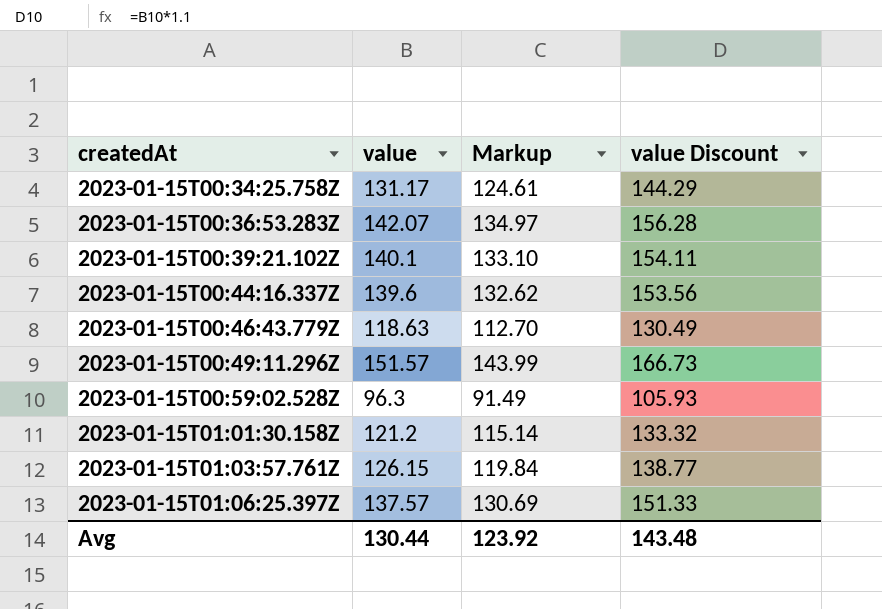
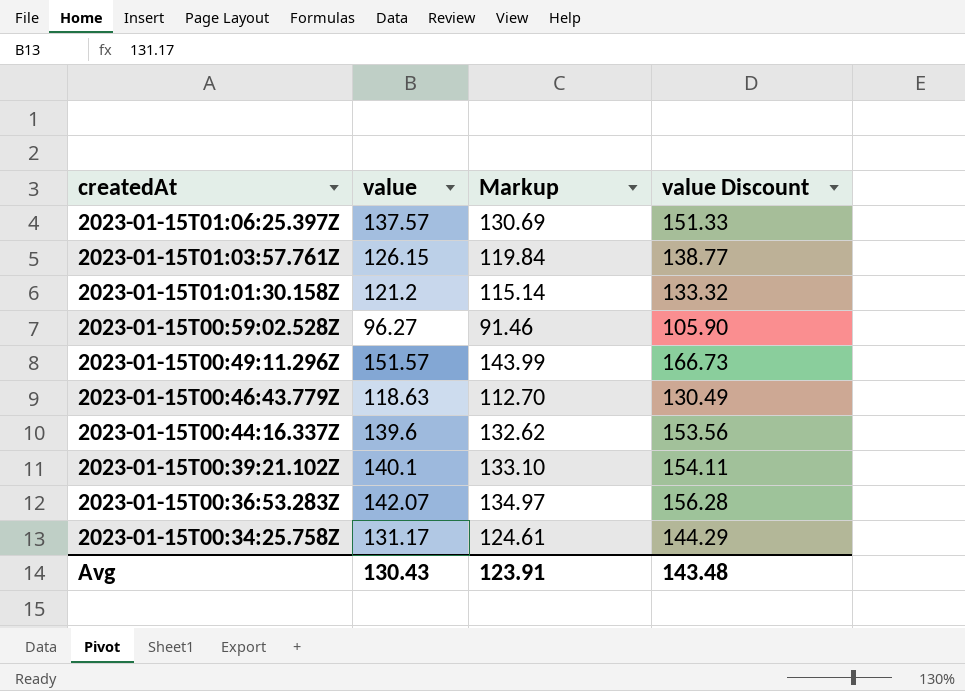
row order: createdAt ascending -> createdAt descending
2023-01-15T00:59:02.528Z | value: 96.3 -> 96.27
2023-01-15T00:59:02.528Z | Markup: 91.49 -> 91.46
2023-01-15T00:59:02.528Z | value Discount: 105.93 -> 105.90
Avg | value: 130.44 -> 130.43
Avg | Markup: 123.92 -> 123.91

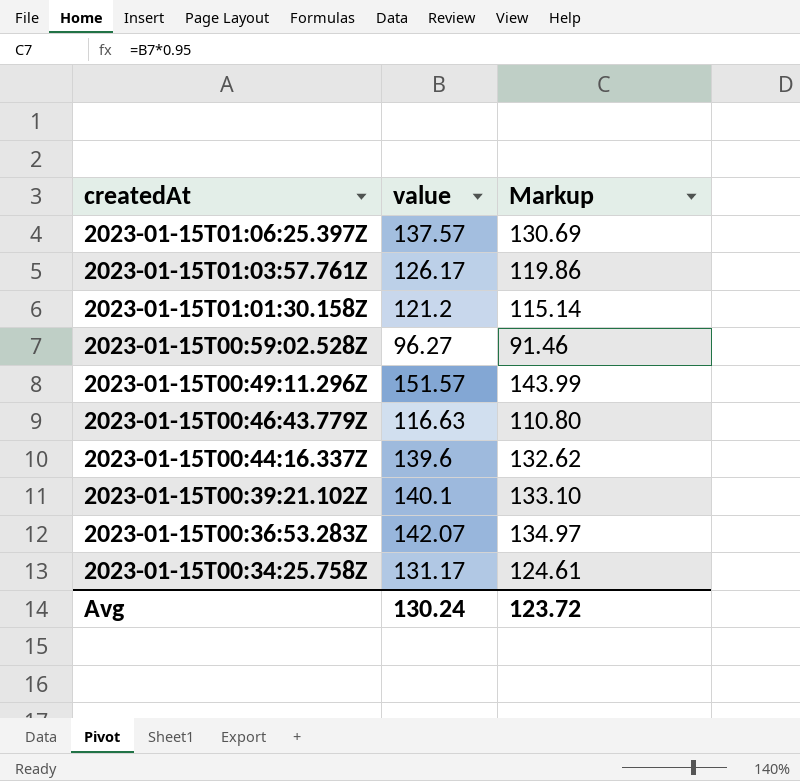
column value Discount | formula: [value] * 1.1 -> none
2023-01-15T01:03:57.761Z | value: 126.15 -> 126.17
2023-01-15T01:03:57.761Z | Markup: 119.84 -> 119.86
2023-01-15T00:46:43.779Z | value: 118.63 -> 116.63
2023-01-15T00:46:43.779Z | Markup: 112.70 -> 110.80
Avg | value: 130.43 -> 130.24
Avg | Markup: 123.91 -> 123.72

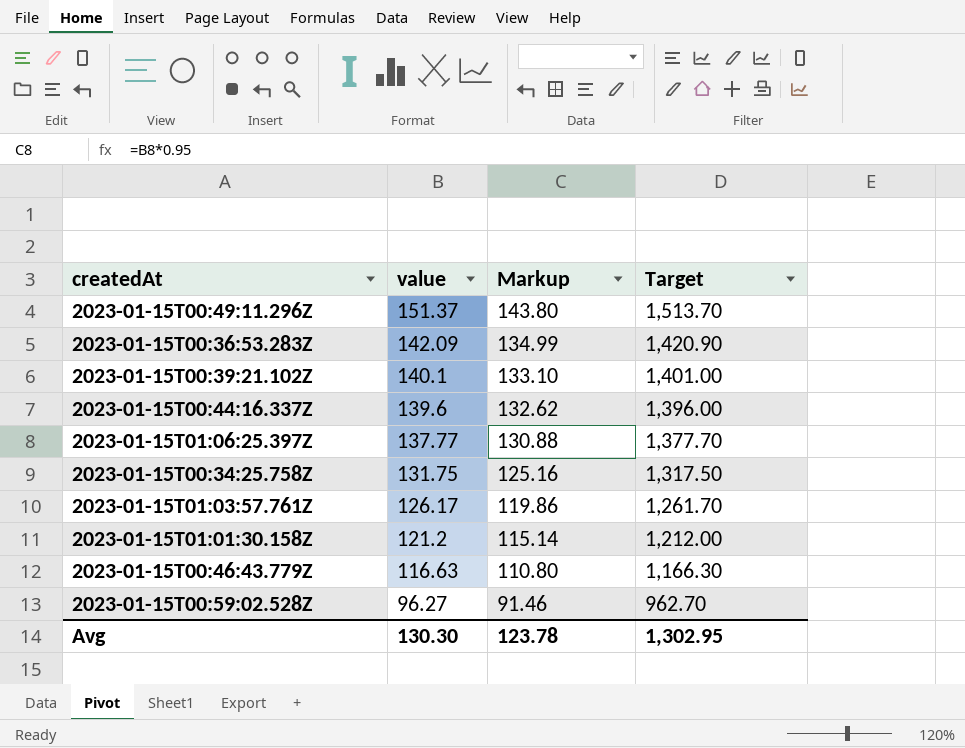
row order: createdAt descending -> value descending
column Target | formula: none -> [value] * 10
2023-01-15T00:49:11.296Z | value: 151.57 -> 151.37
2023-01-15T00:49:11.296Z | Markup: 143.99 -> 143.80
2023-01-15T00:36:53.283Z | value: 142.07 -> 142.09
2023-01-15T00:36:53.283Z | Markup: 134.97 -> 134.99
2023-01-15T01:06:25.397Z | value: 137.57 -> 137.77
2023-01-15T01:06:25.397Z | Markup: 130.69 -> 130.88
2023-01-15T00:34:25.758Z | value: 131.17 -> 131.75
2023-01-15T00:34:25.758Z | Markup: 124.61 -> 125.16
Avg | value: 130.24 -> 130.30
Avg | Markup: 123.72 -> 123.78

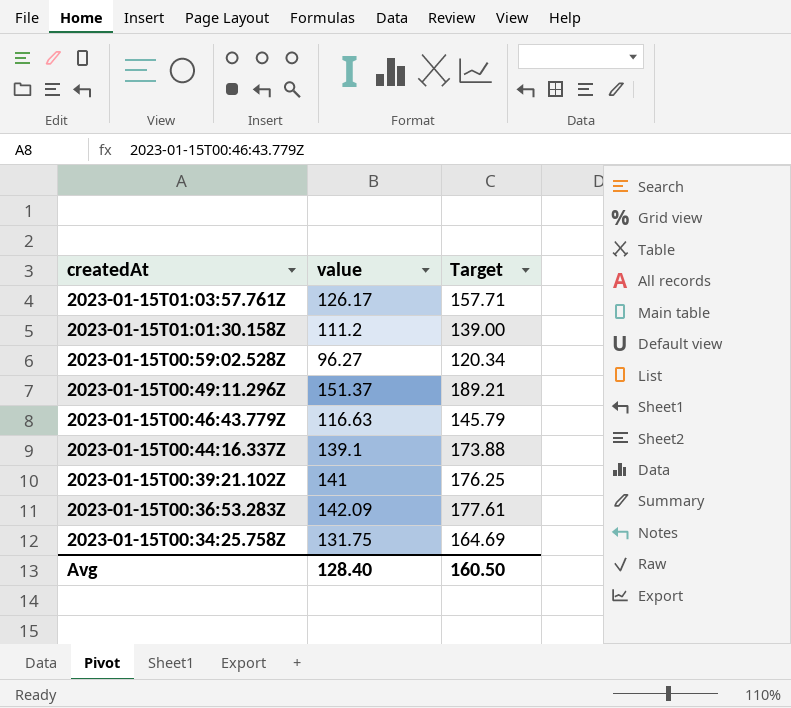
row order: value descending -> createdAt descending
column Markup | formula: [value] * 0.95 -> none
column Target | formula: [value] * 10 -> [value] * 1.25
row 2023-01-15T01:06:25.397Z: 137.77 | 130.88 | 1,377.70 -> none
2023-01-15T01:01:30.158Z | value: 121.2 -> 111.2
2023-01-15T00:44:16.337Z | value: 139.6 -> 139.1
2023-01-15T00:39:21.102Z | value: 140.1 -> 141
Avg | value: 130.30 -> 128.40
Avg | Target: 1,302.95 -> 160.50

